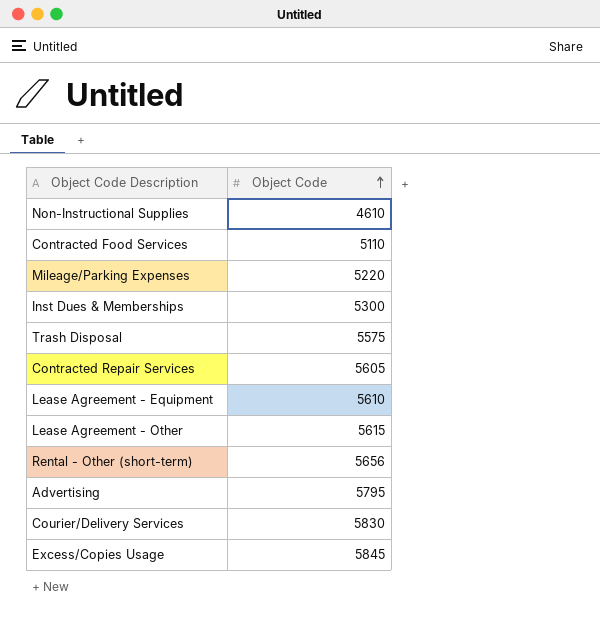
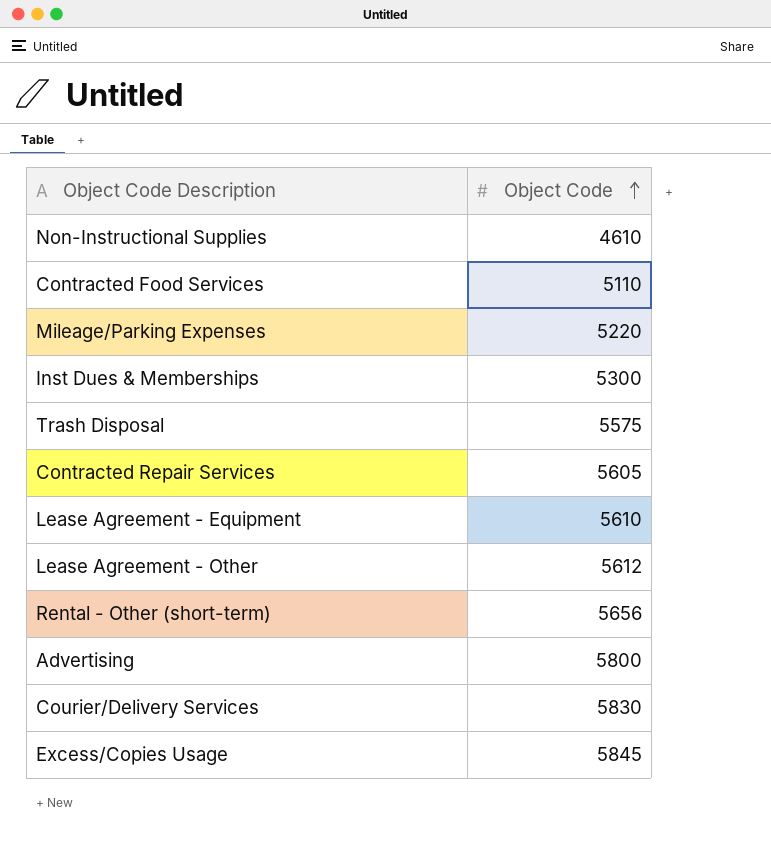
Lease Agreement - Other | Object Code: 5615 -> 5612
Advertising | Object Code: 5795 -> 5800

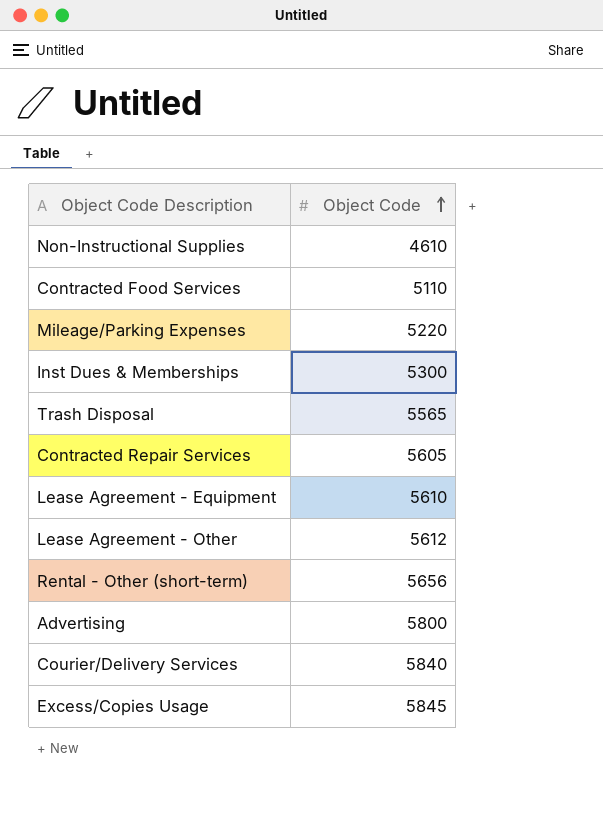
Trash Disposal | Object Code: 5575 -> 5565
Courier/Delivery Services | Object Code: 5830 -> 5840

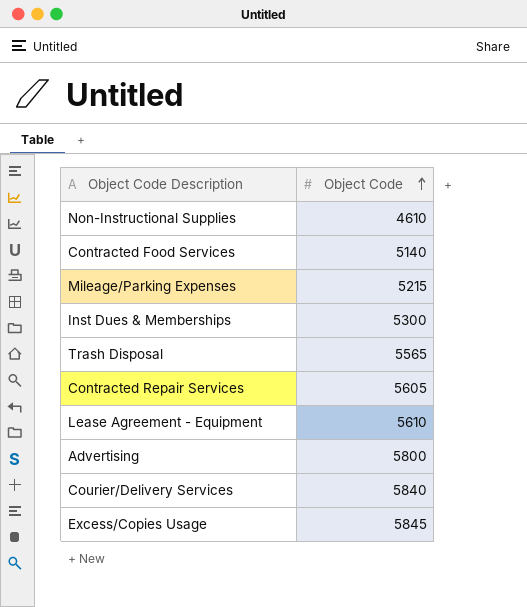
row Lease Agreement - Other: 5612 -> none
row Rental - Other (short-term): 5656 -> none
Contracted Food Services | Object Code: 5110 -> 5140
Mileage/Parking Expenses | Object Code: 5220 -> 5215

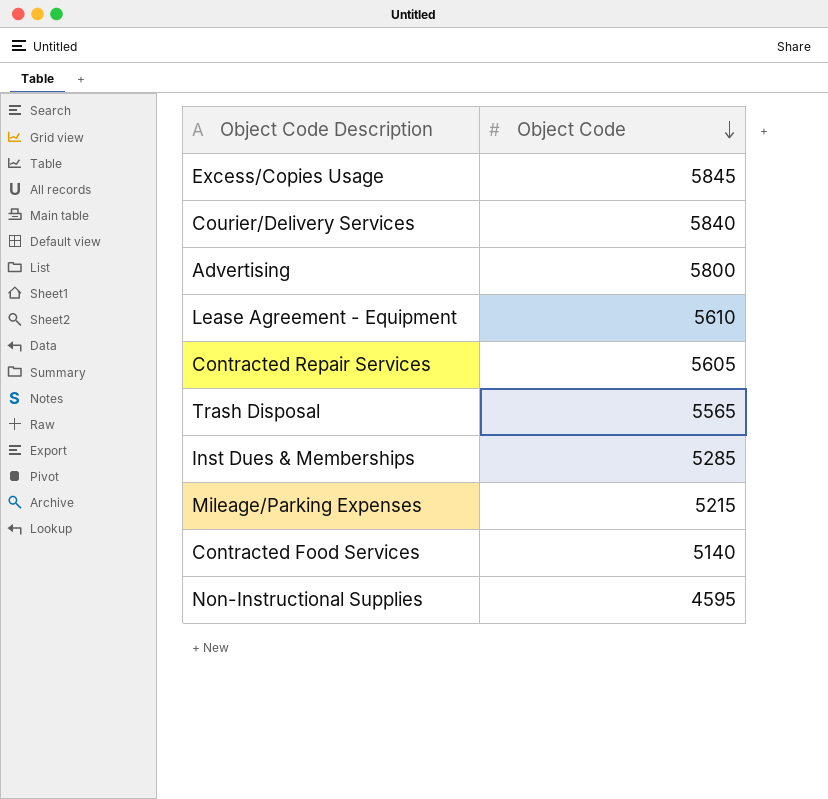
row order: Object Code ascending -> Object Code descending
Inst Dues & Memberships | Object Code: 5300 -> 5285
Non-Instructional Supplies | Object Code: 4610 -> 4595

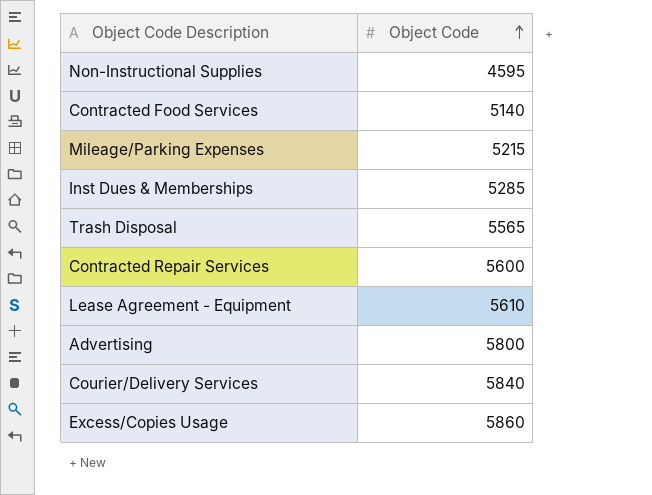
row order: Object Code descending -> Object Code ascending
Contracted Repair Services | Object Code: 5605 -> 5600
Excess/Copies Usage | Object Code: 5845 -> 5860

